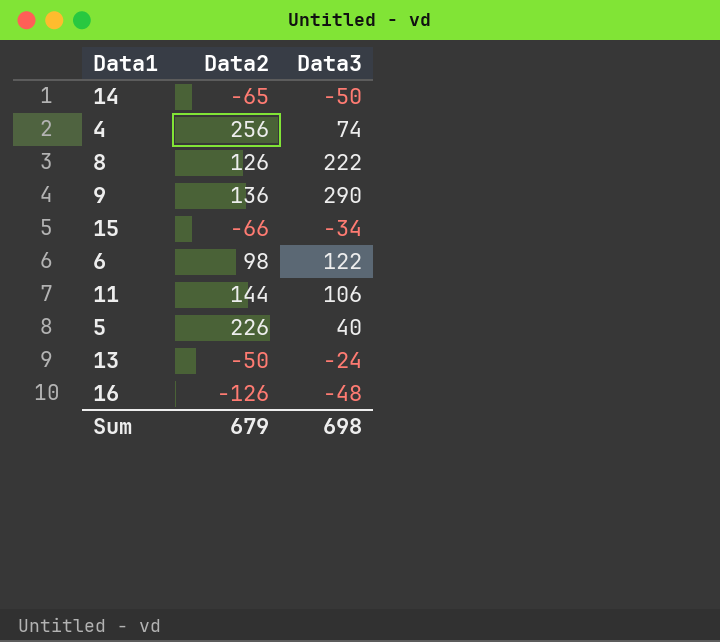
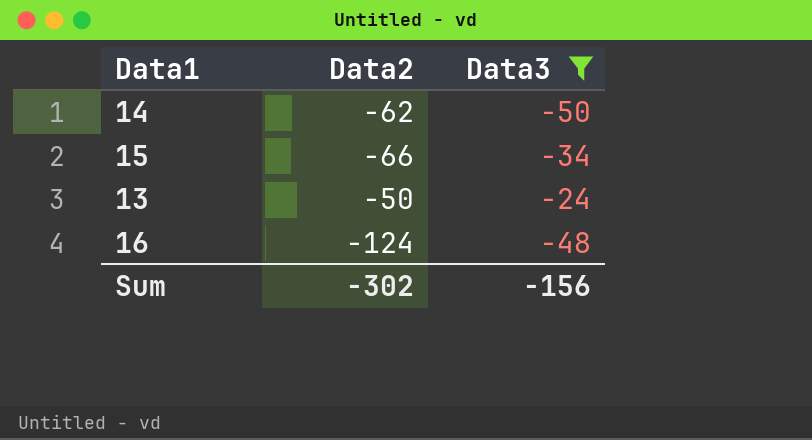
filter: none -> Data3 <= -24
14 | Data2: -65 -> -62
16 | Data2: -126 -> -124
Sum | Data2: 679 -> -302
Sum | Data3: 698 -> -156

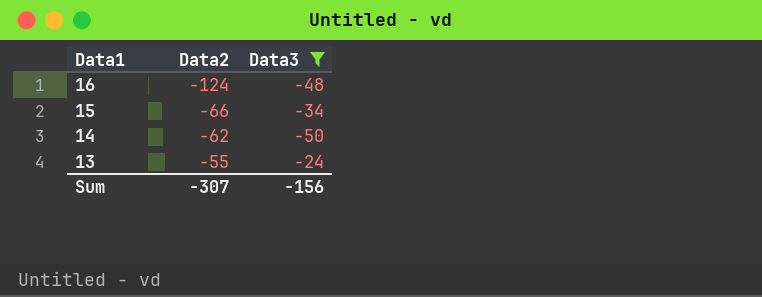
row order: none -> Data1 descending
13 | Data2: -50 -> -55
Sum | Data2: -302 -> -307

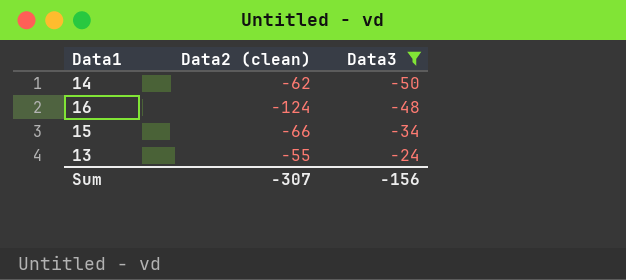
row order: Data1 descending -> Data3 ascending
column name: Data2 -> Data2 (clean)

